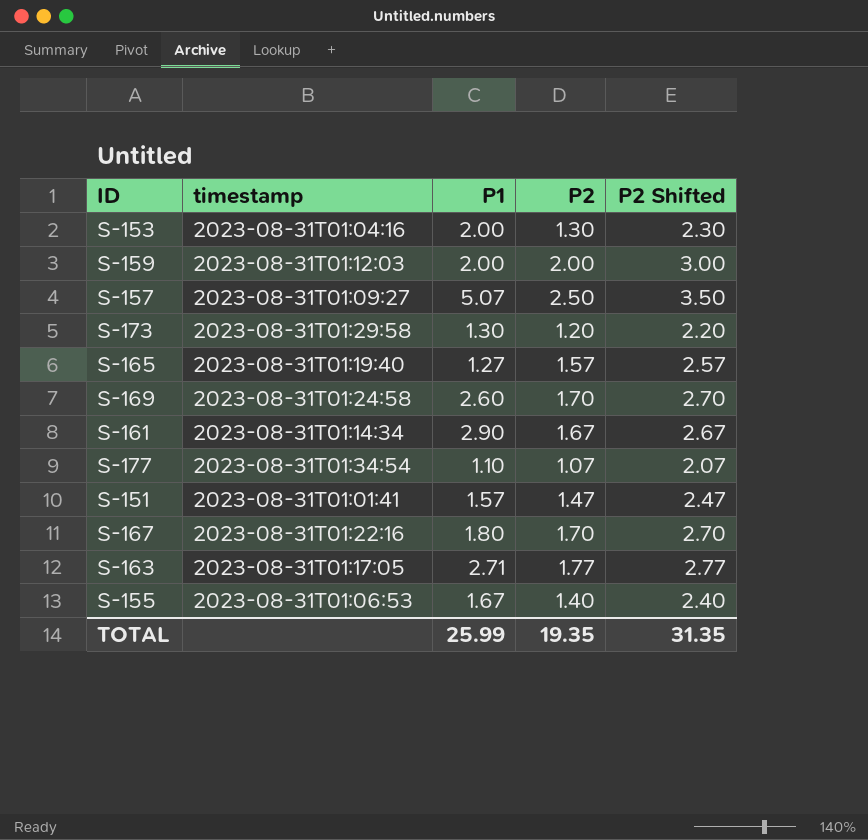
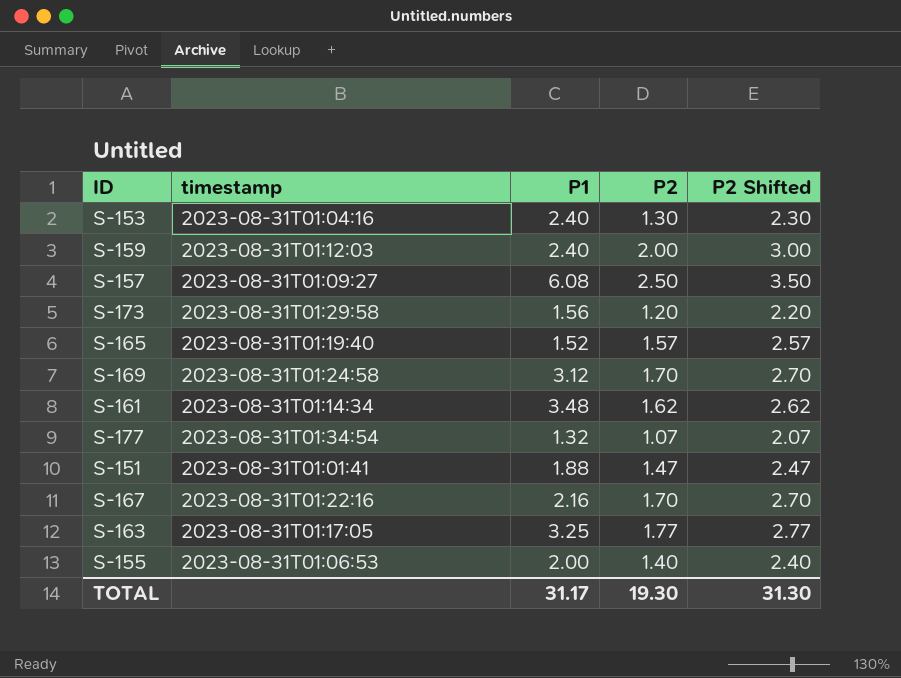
S-153 | P1: 2.00 -> 2.40
S-159 | P1: 2.00 -> 2.40
S-157 | P1: 5.07 -> 6.08
S-173 | P1: 1.30 -> 1.56
S-165 | P1: 1.27 -> 1.52
S-169 | P1: 2.60 -> 3.12
S-161 | P1: 2.90 -> 3.48
S-161 | P2: 1.67 -> 1.62
S-161 | P2 Shifted: 2.67 -> 2.62
S-177 | P1: 1.10 -> 1.32
S-151 | P1: 1.57 -> 1.88
S-167 | P1: 1.80 -> 2.16
S-163 | P1: 2.71 -> 3.25
S-155 | P1: 1.67 -> 2.00
TOTAL | P1: 25.99 -> 31.17
TOTAL | P2: 19.35 -> 19.30
TOTAL | P2 Shifted: 31.35 -> 31.30

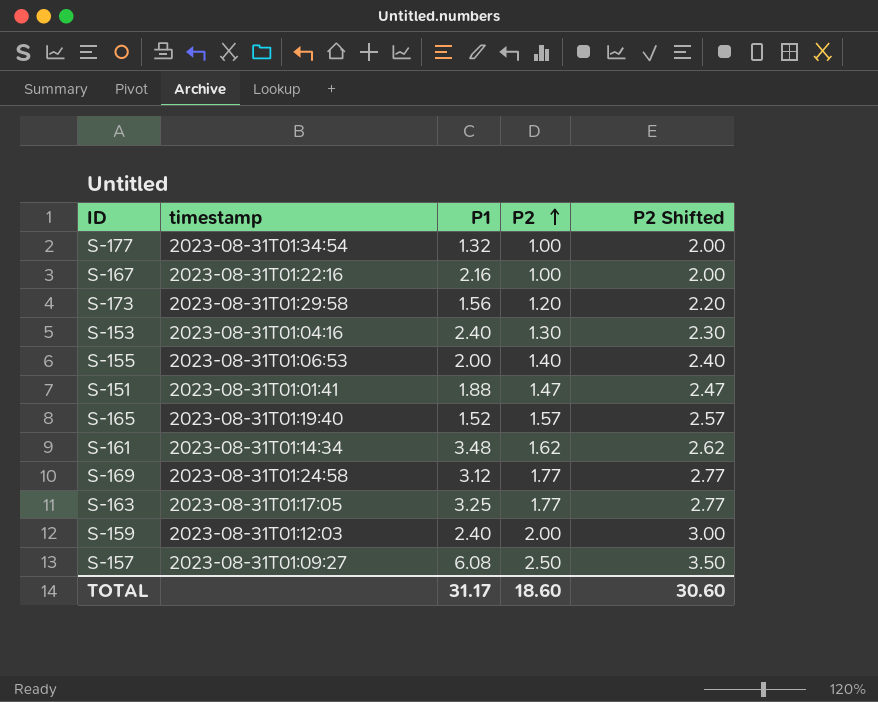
row order: none -> P2 ascending
S-177 | P2: 1.07 -> 1.00
S-177 | P2 Shifted: 2.07 -> 2.00
S-167 | P2: 1.70 -> 1.00
S-167 | P2 Shifted: 2.70 -> 2.00
S-169 | P2: 1.70 -> 1.77
S-169 | P2 Shifted: 2.70 -> 2.77
TOTAL | P2: 19.30 -> 18.60
TOTAL | P2 Shifted: 31.30 -> 30.60

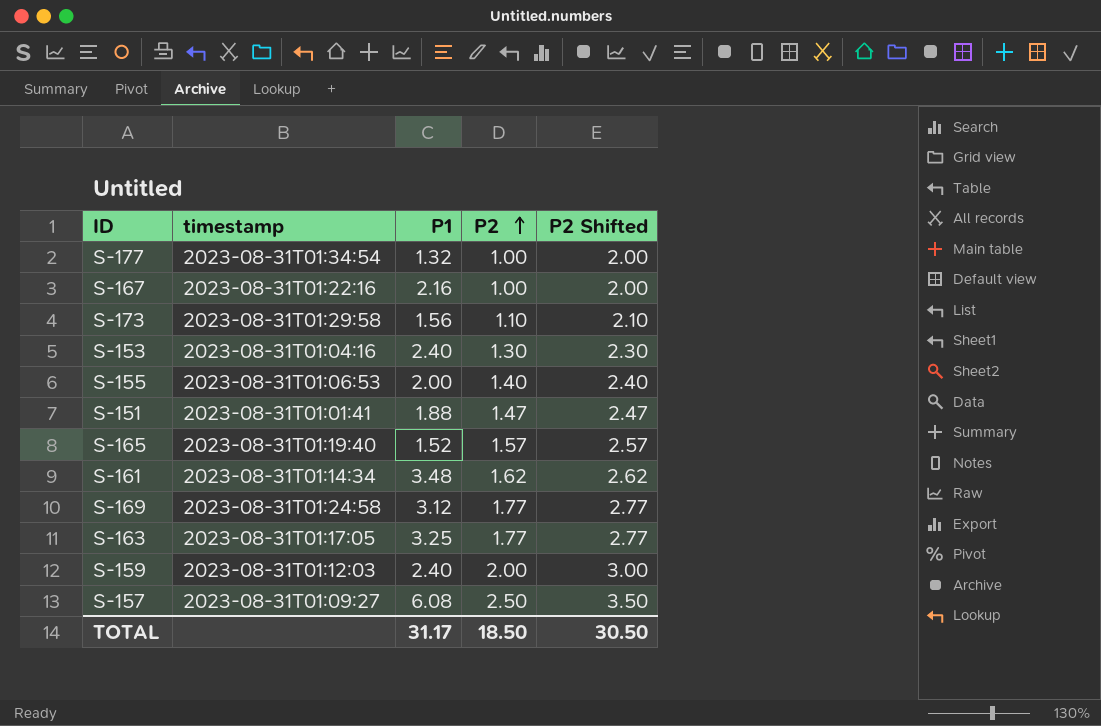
S-173 | P2: 1.20 -> 1.10
S-173 | P2 Shifted: 2.20 -> 2.10
TOTAL | P2: 18.60 -> 18.50
TOTAL | P2 Shifted: 30.60 -> 30.50

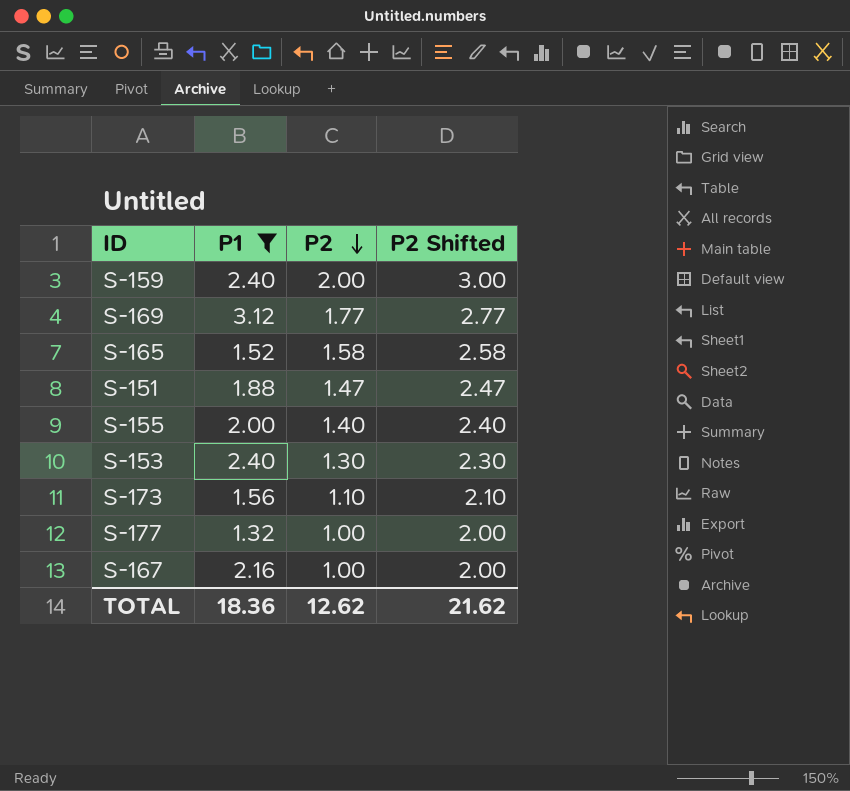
filter: none -> P1 <= 3.12
row order: P2 ascending -> P2 descending
column timestamp | position: 2 -> none
S-165 | P2: 1.57 -> 1.58
S-165 | P2 Shifted: 2.57 -> 2.58
TOTAL | P1: 31.17 -> 18.36
TOTAL | P2: 18.50 -> 12.62
TOTAL | P2 Shifted: 30.50 -> 21.62

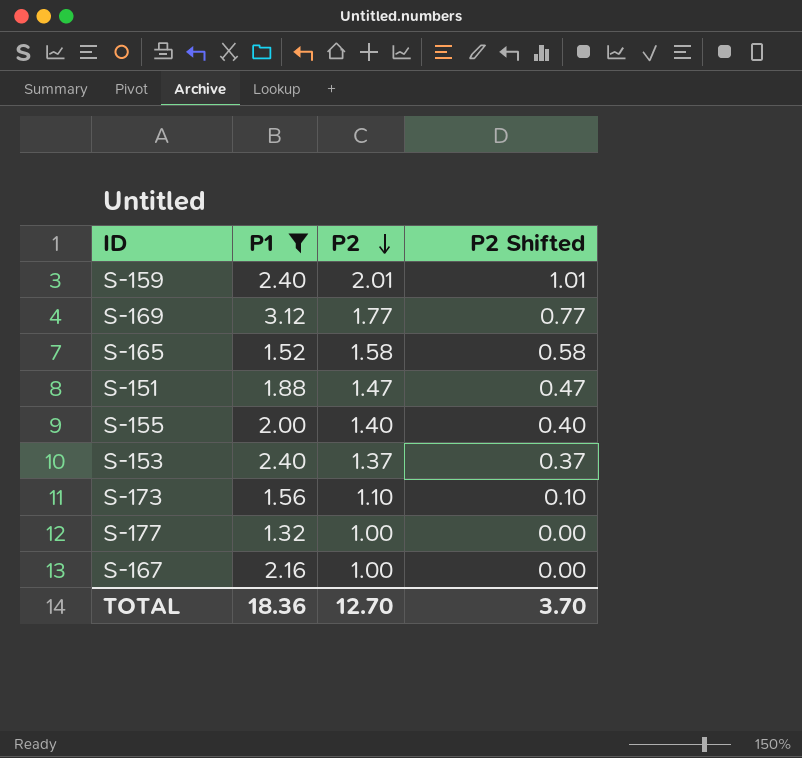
column P2 Shifted | formula: [P2] + 1 -> [P2] - 1
S-159 | P2: 2.00 -> 2.01
S-153 | P2: 1.30 -> 1.37
TOTAL | P2: 12.62 -> 12.70
TOTAL | P2 Shifted: 21.62 -> 3.70

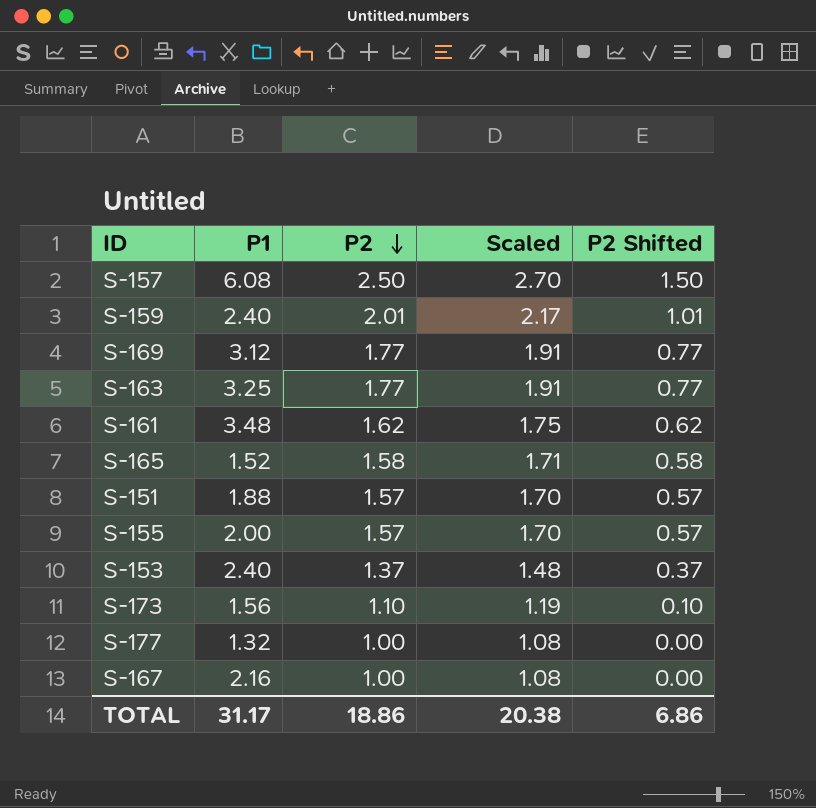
filter: P1 <= 3.12 -> none
column Scaled | formula: none -> [P2] * 1.08
S-151 | P2: 1.47 -> 1.57
S-151 | P2 Shifted: 0.47 -> 0.57
S-155 | P2: 1.40 -> 1.57
S-155 | P2 Shifted: 0.40 -> 0.57
TOTAL | P1: 18.36 -> 31.17
TOTAL | P2: 12.70 -> 18.86
TOTAL | P2 Shifted: 3.70 -> 6.86

